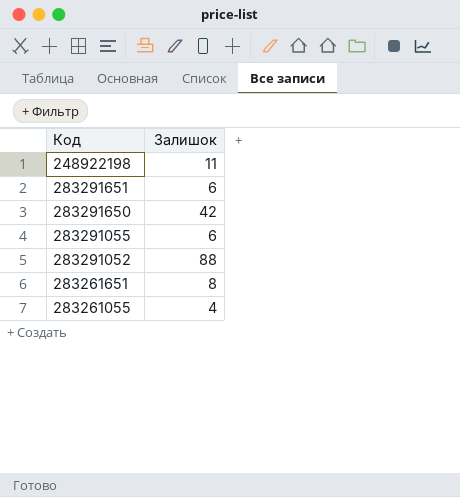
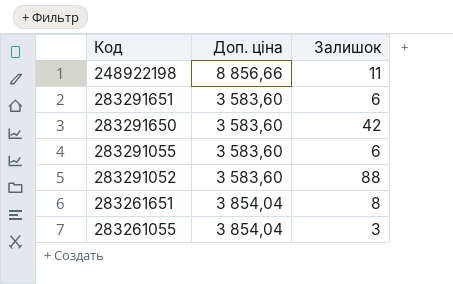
column Доп. ціна | position: none -> 2
283261055 | Залишок: 4 -> 3

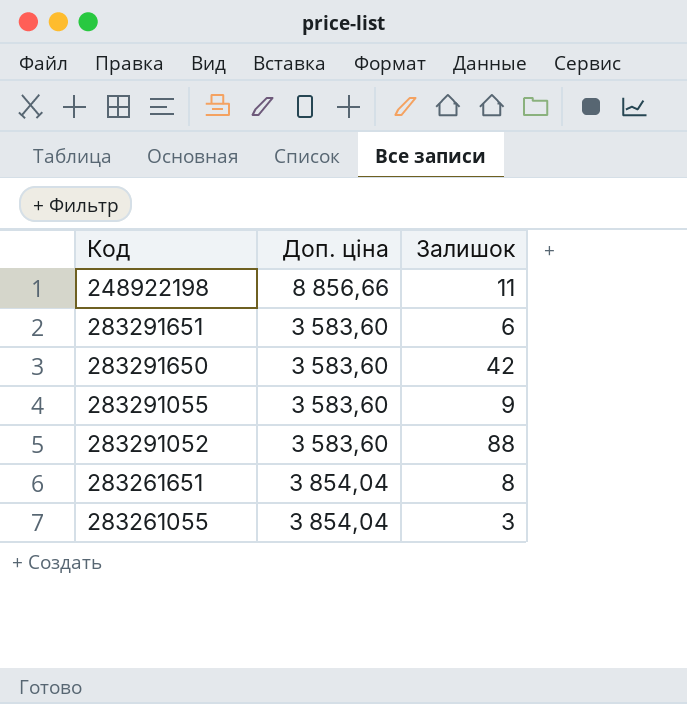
283291055 | Залишок: 6 -> 9

